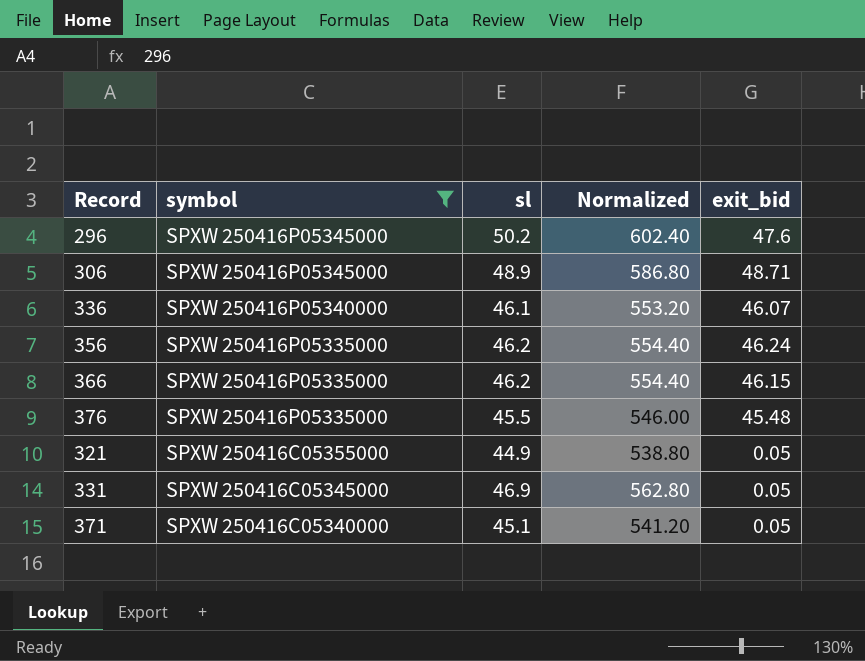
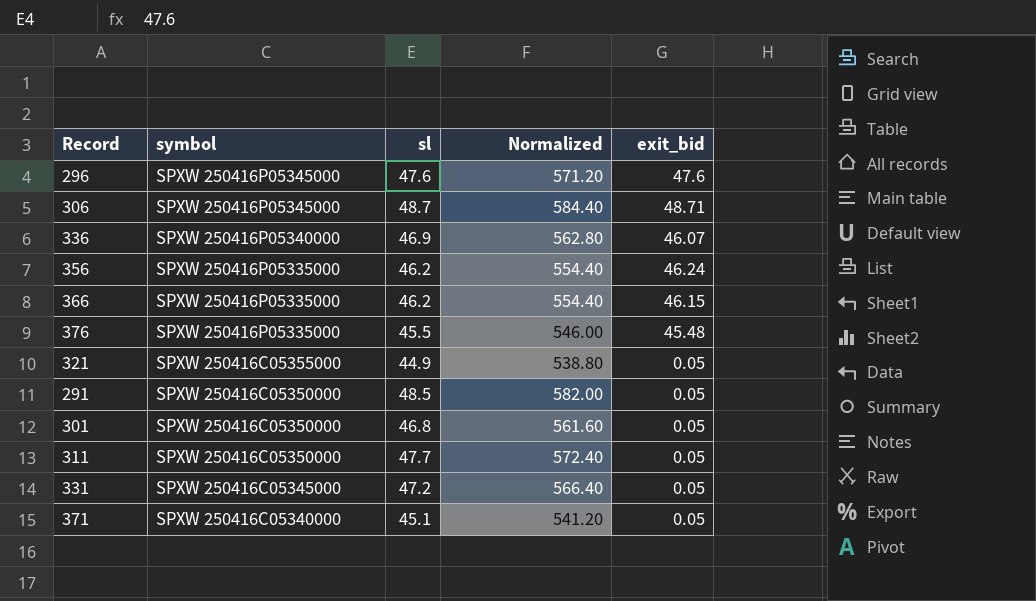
filter: symbol != SPXW 250416C05350000 -> none
296 | sl: 50.2 -> 47.6
296 | Normalized: 602.40 -> 571.20
306 | sl: 48.9 -> 48.7
306 | Normalized: 586.80 -> 584.40
336 | sl: 46.1 -> 46.9
336 | Normalized: 553.20 -> 562.80
331 | sl: 46.9 -> 47.2
331 | Normalized: 562.80 -> 566.40

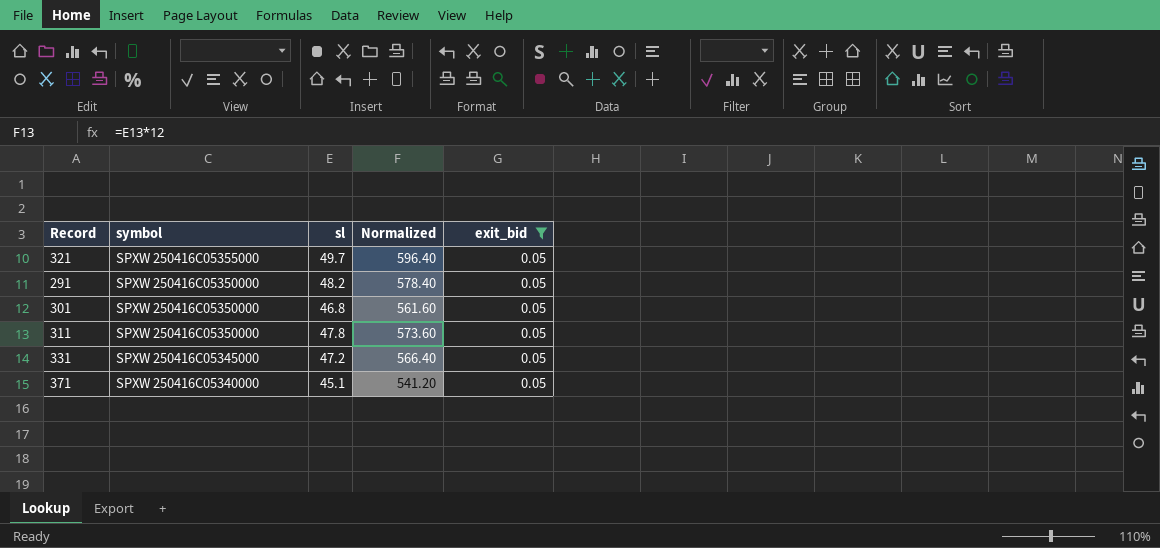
filter: none -> exit_bid = 0.05
321 | sl: 44.9 -> 49.7
321 | Normalized: 538.80 -> 596.40
291 | sl: 48.5 -> 48.2
291 | Normalized: 582.00 -> 578.40
311 | sl: 47.7 -> 47.8
311 | Normalized: 572.40 -> 573.60

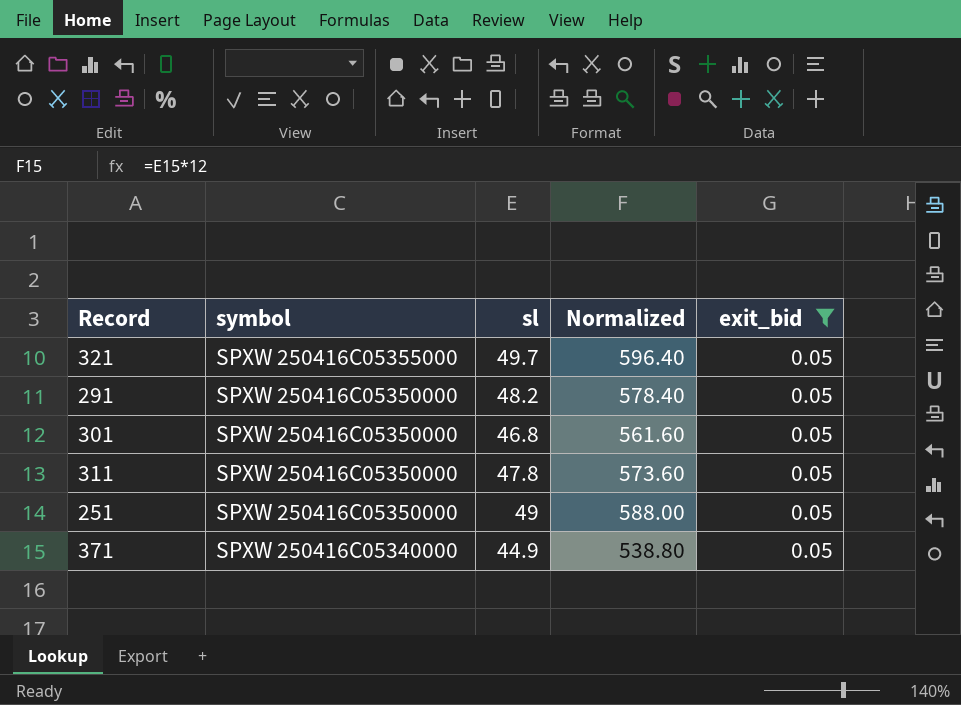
row 331: SPXW 250416C05345000 | 47.2 | 566.40 | 0.05 -> none
row 251: none -> SPXW 250416C05350000 | 49 | 588.00 | 0.05
371 | sl: 45.1 -> 44.9
371 | Normalized: 541.20 -> 538.80

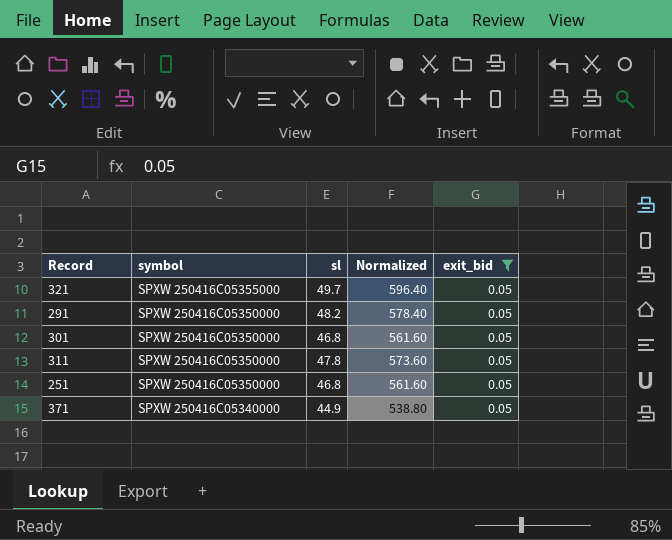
251 | sl: 49 -> 46.8
251 | Normalized: 588.00 -> 561.60

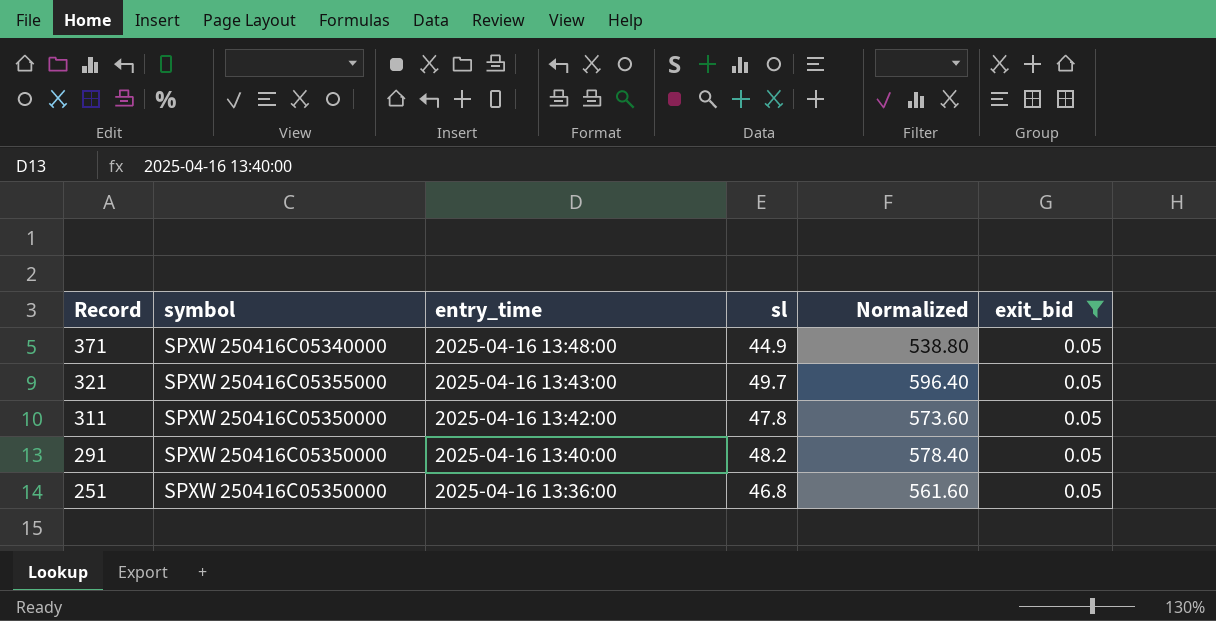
row order: symbol descending -> Record descending
column entry_time | position: none -> 3
row 301: SPXW 250416C05350000 | 46.8 | 561.60 | 0.05 -> none

